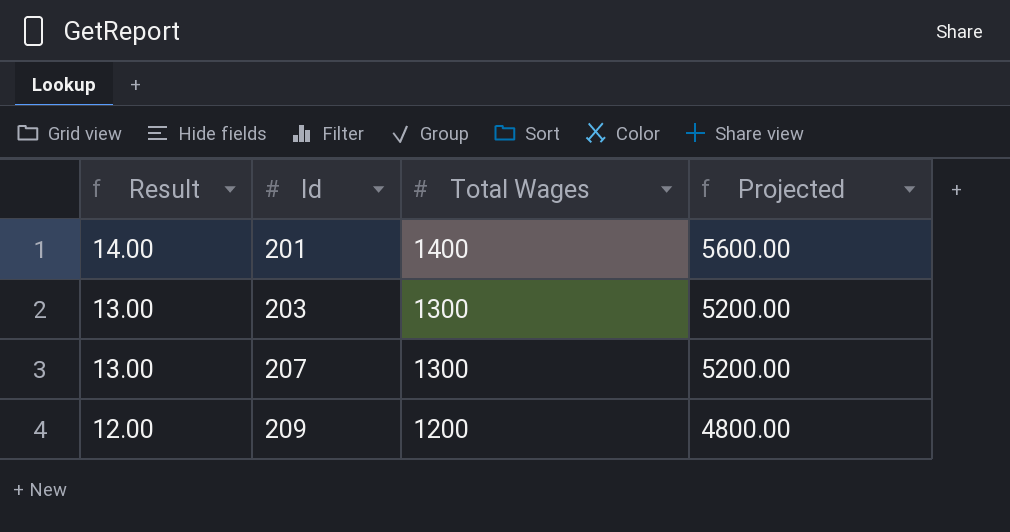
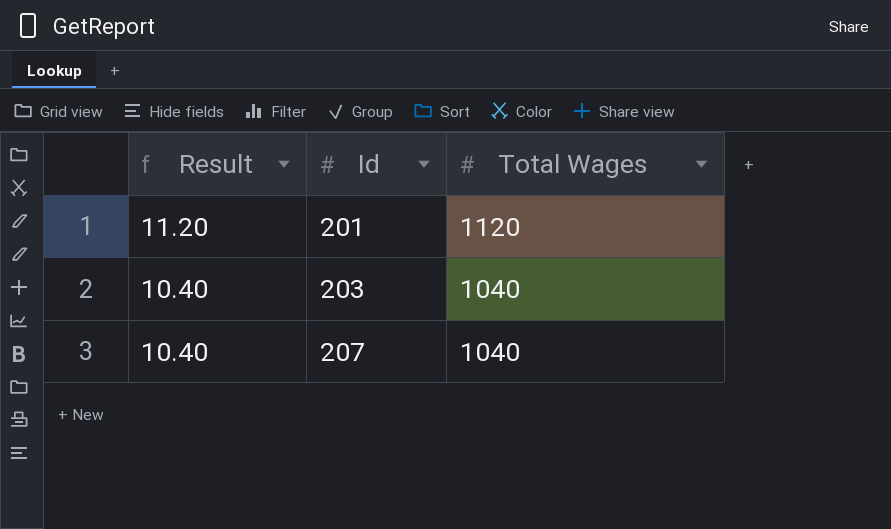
column Projected | formula: [Total Wages] * 4 -> none
row 209: 12.00 | 1200 | 4800.00 -> none
201 | Result: 14.00 -> 11.20
201 | Total Wages: 1400 -> 1120
203 | Result: 13.00 -> 10.40
203 | Total Wages: 1300 -> 1040
207 | Result: 13.00 -> 10.40
207 | Total Wages: 1300 -> 1040

